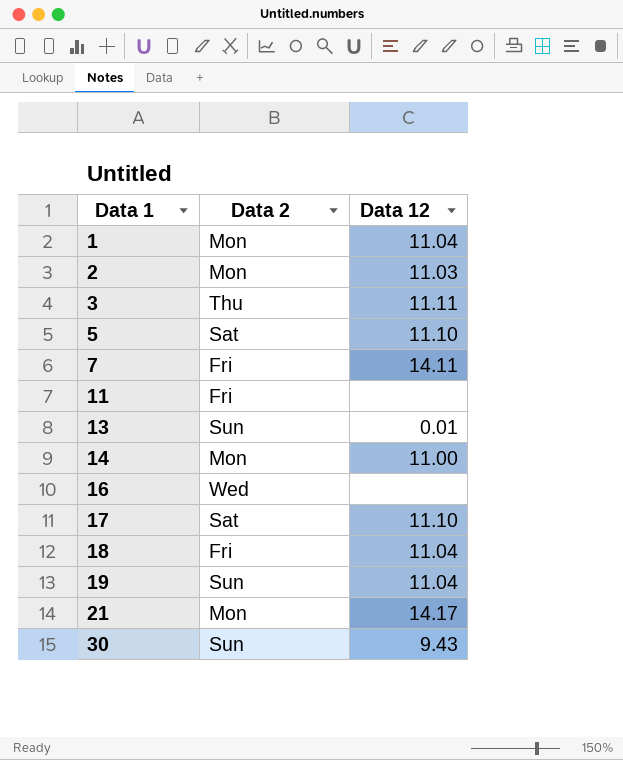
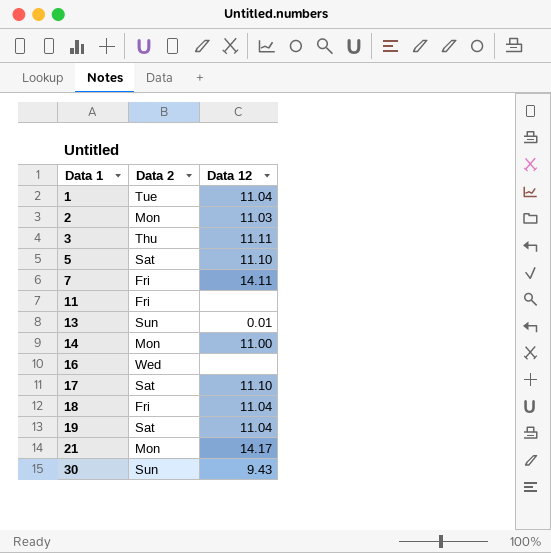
1 | Data 2: Mon -> Tue
19 | Data 2: Sun -> Sat

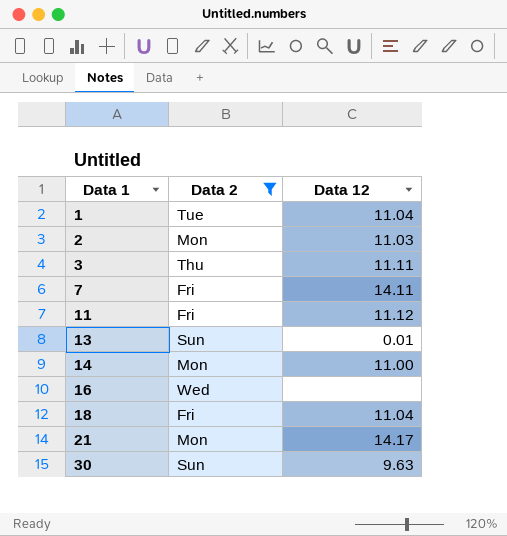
filter: none -> Data 2 != Sat
11 | Data 12: none -> 11.12
30 | Data 12: 9.43 -> 9.63

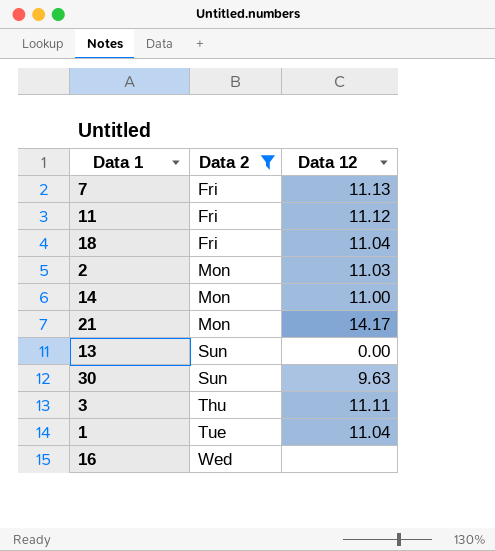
row order: Data 1 ascending -> Data 2 ascending
7 | Data 12: 14.11 -> 11.13
13 | Data 12: 0.01 -> 0.00

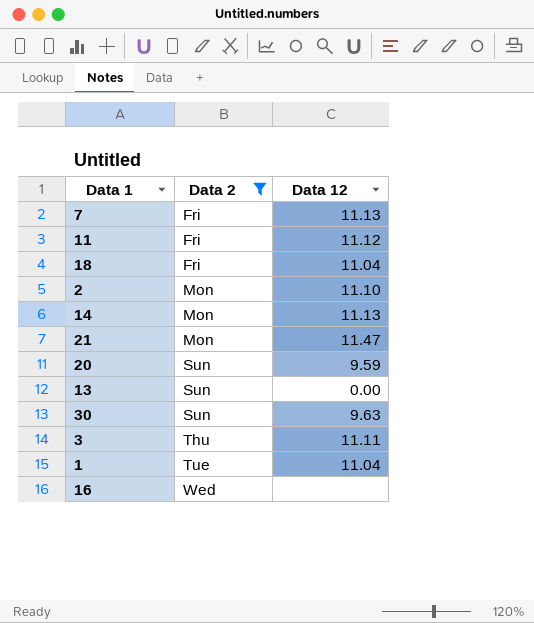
2 | Data 12: 11.03 -> 11.10
14 | Data 12: 11.00 -> 11.13
21 | Data 12: 14.17 -> 11.47
row 20: none -> Sun | 9.59

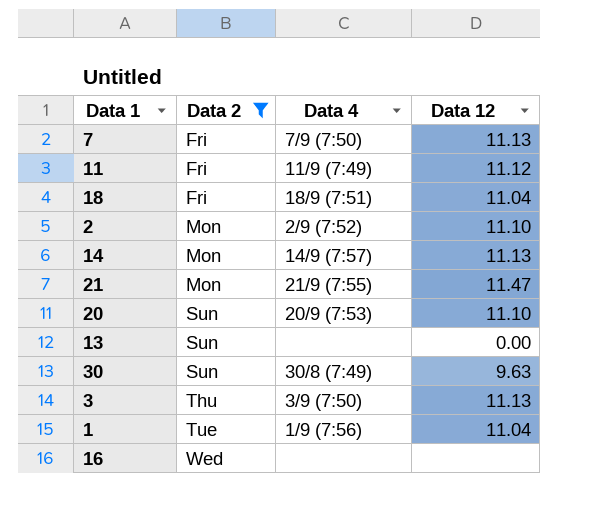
column Data 4 | position: none -> 3
20 | Data 12: 9.59 -> 11.10
3 | Data 12: 11.11 -> 11.13

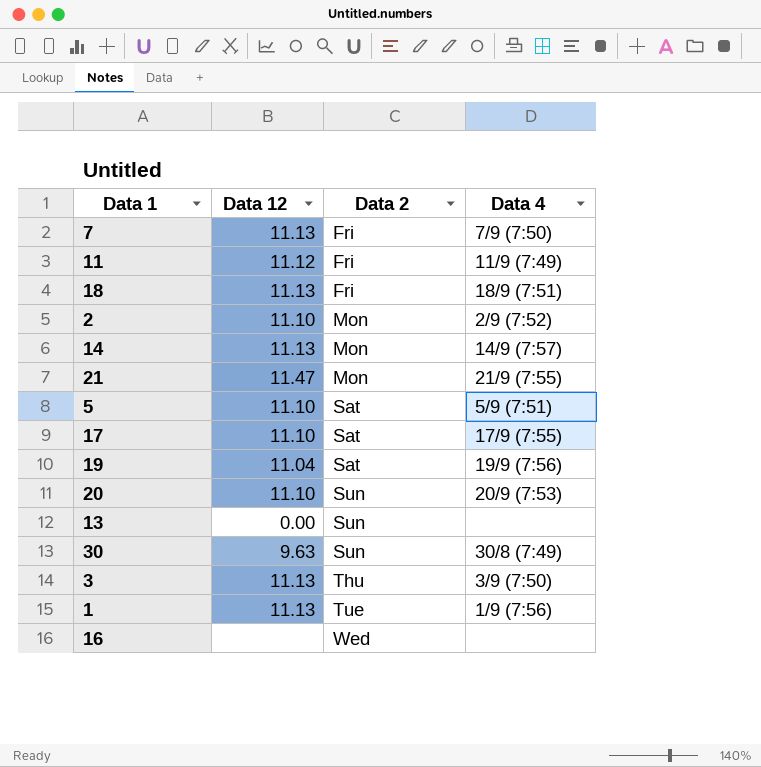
filter: Data 2 != Sat -> none
column Data 12 | position: 4 -> 2
18 | Data 12: 11.04 -> 11.13
1 | Data 12: 11.04 -> 11.13

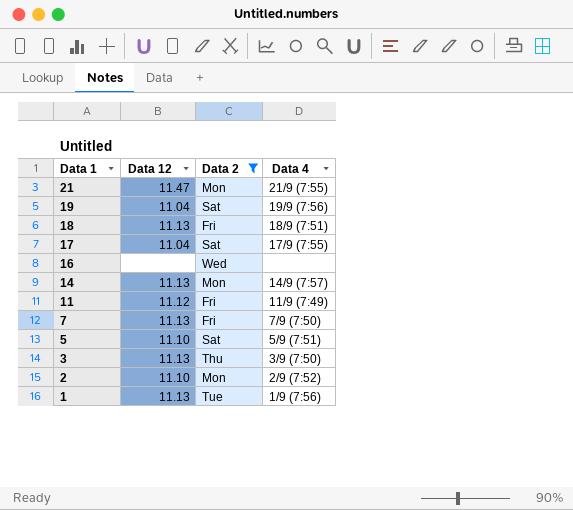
filter: none -> Data 2 != Sun
row order: Data 2 ascending -> Data 1 descending
17 | Data 12: 11.10 -> 11.04

